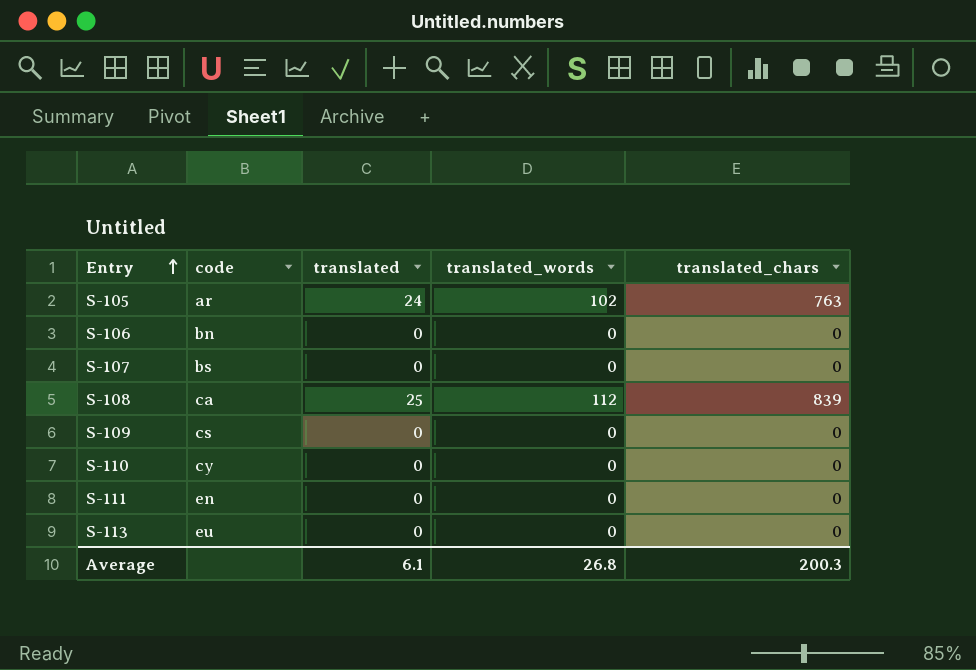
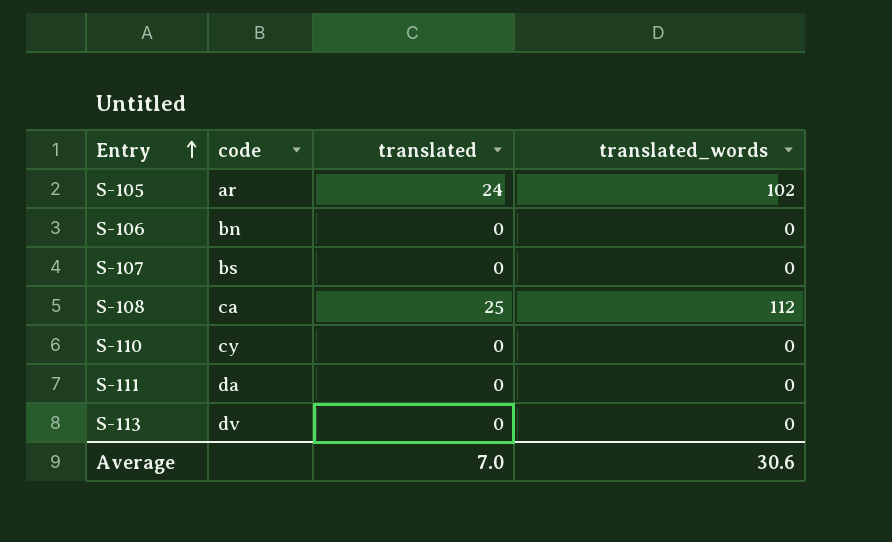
column translated_chars | position: 5 -> none
row S-109: cs | 0 | 0 | 0 -> none
S-111 | code: en -> da
S-113 | code: eu -> dv
Average | translated: 6.1 -> 7.0
Average | translated_words: 26.8 -> 30.6

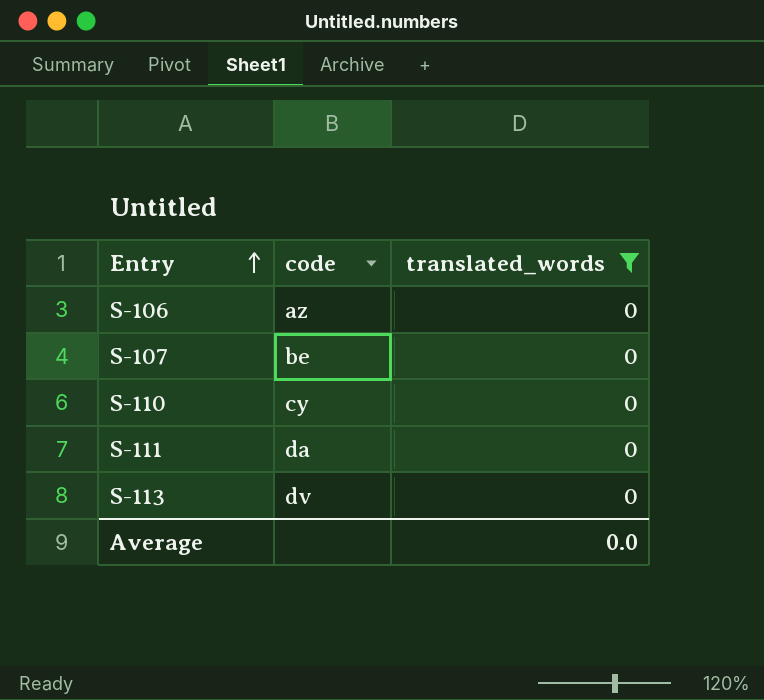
filter: none -> translated_words = 0
column translated | position: 3 -> none
S-106 | code: bn -> az
S-107 | code: bs -> be
Average | translated_words: 30.6 -> 0.0

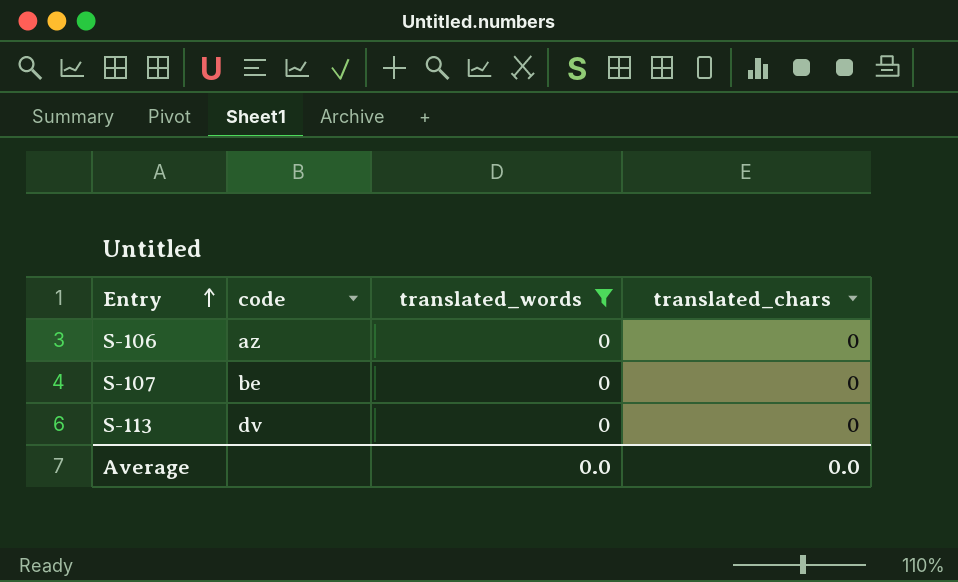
column translated_chars | position: none -> 4
row S-110: cy | 0 -> none
row S-111: da | 0 -> none

